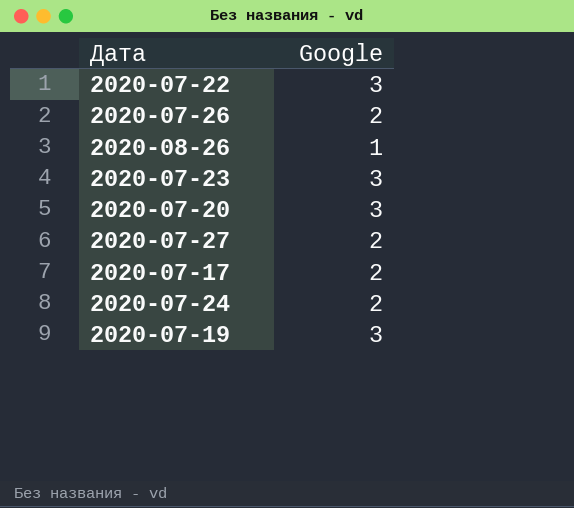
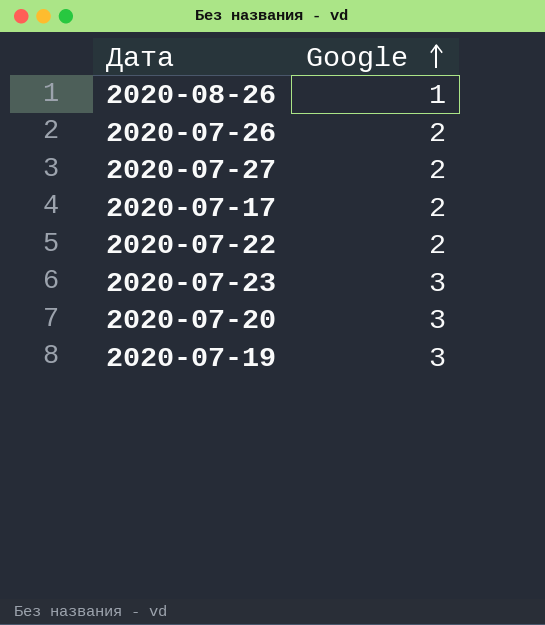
row order: none -> Google ascending
row 2020-07-24: 2 -> none
2020-07-22 | Google: 3 -> 2

